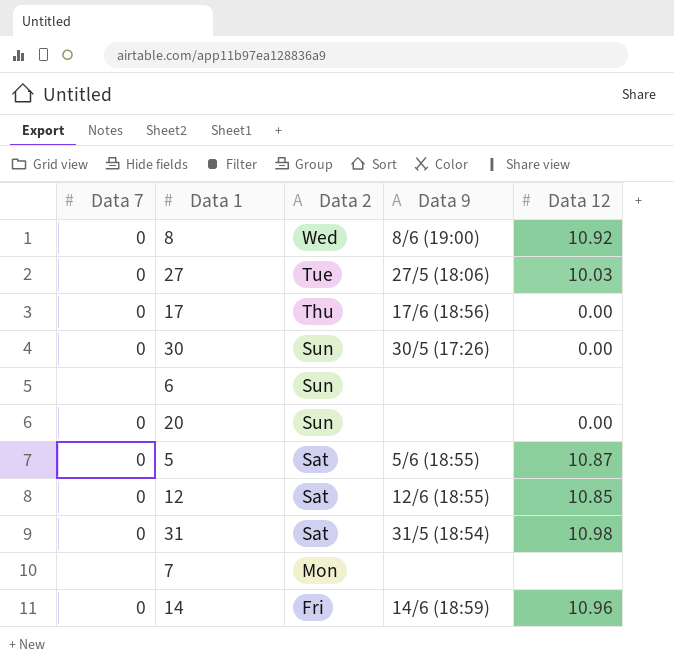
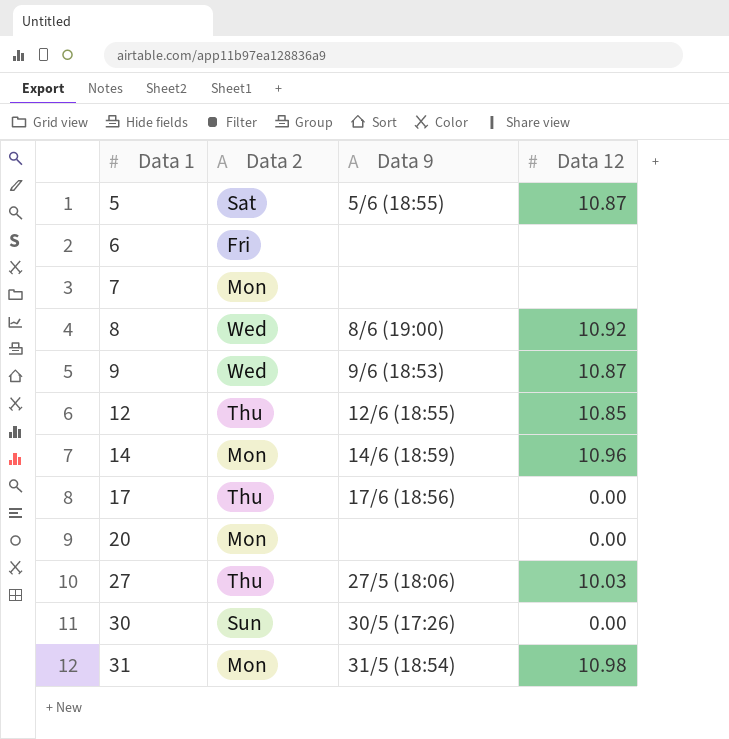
row order: Data 2 descending -> Data 1 ascending
column Data 7 | position: 1 -> none
6 | Data 2: Sun -> Fri
row 9: none -> Wed | 9/6 (18:53) | 10.87
12 | Data 2: Sat -> Thu
14 | Data 2: Fri -> Mon
20 | Data 2: Sun -> Mon
27 | Data 2: Tue -> Thu
31 | Data 2: Sat -> Mon

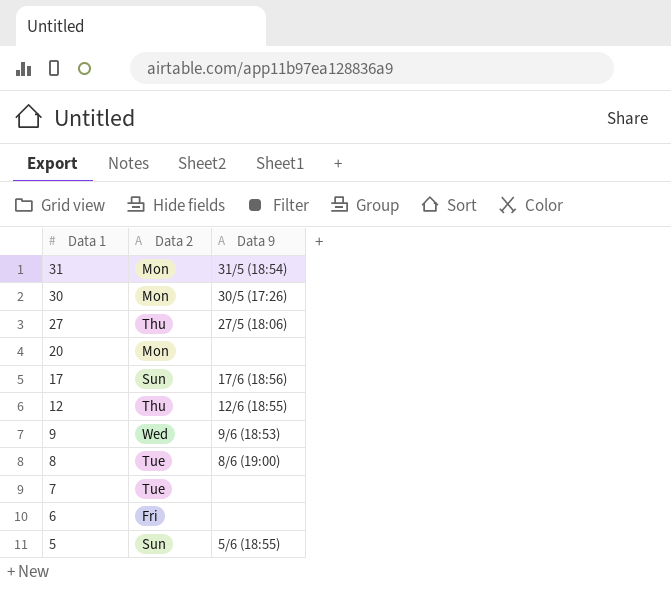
row order: Data 1 ascending -> Data 1 descending
column Data 12 | position: 4 -> none
row 14: Mon | 14/6 (18:59) | 10.96 -> none
30 | Data 2: Sun -> Mon
17 | Data 2: Thu -> Sun
8 | Data 2: Wed -> Tue
7 | Data 2: Mon -> Tue
5 | Data 2: Sat -> Sun

